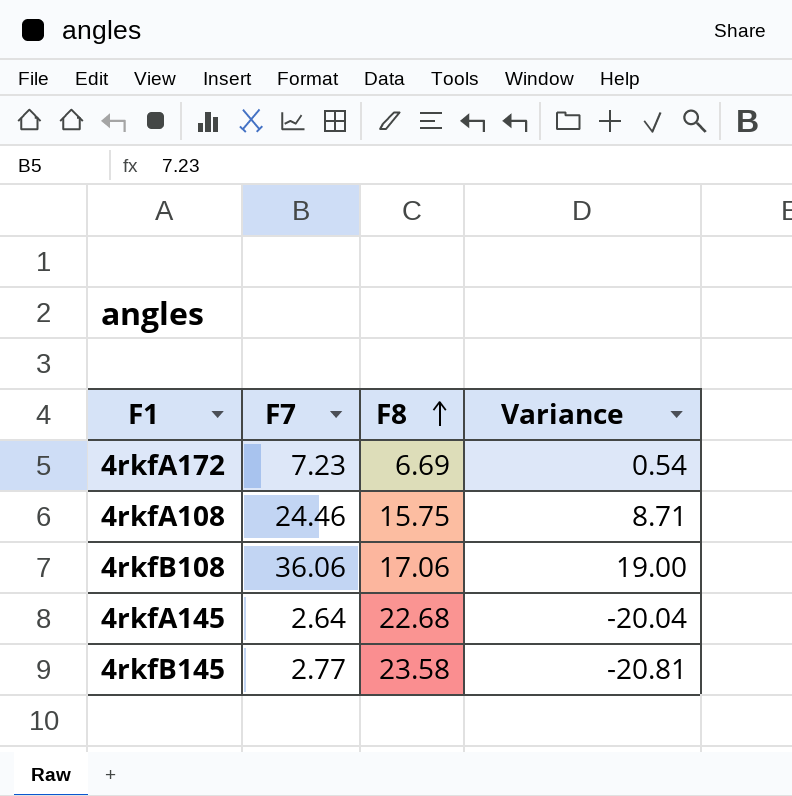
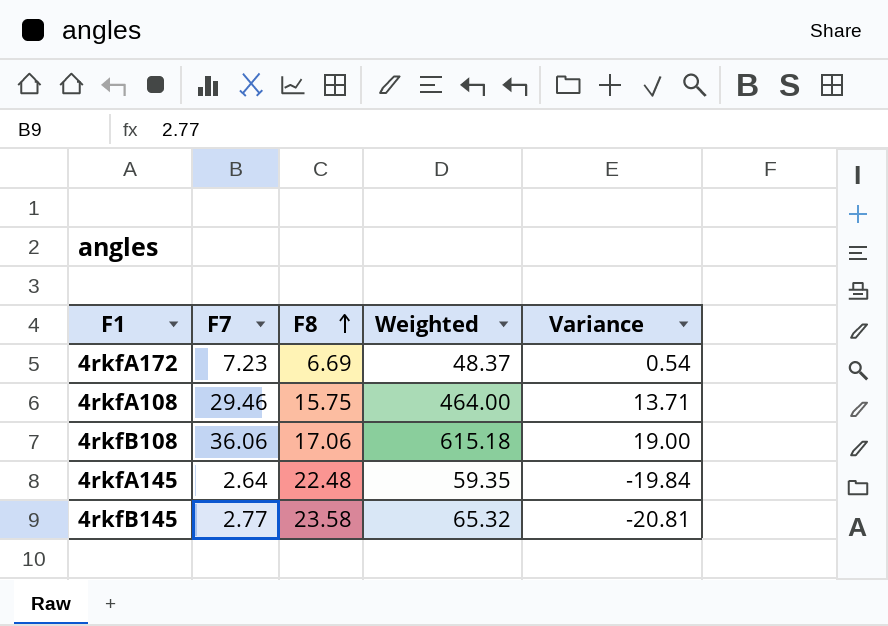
column Weighted | formula: none -> [F7] * [F8]
4rkfA108 | F7: 24.46 -> 29.46
4rkfA108 | Variance: 8.71 -> 13.71
4rkfA145 | F8: 22.68 -> 22.48
4rkfA145 | Variance: -20.04 -> -19.84

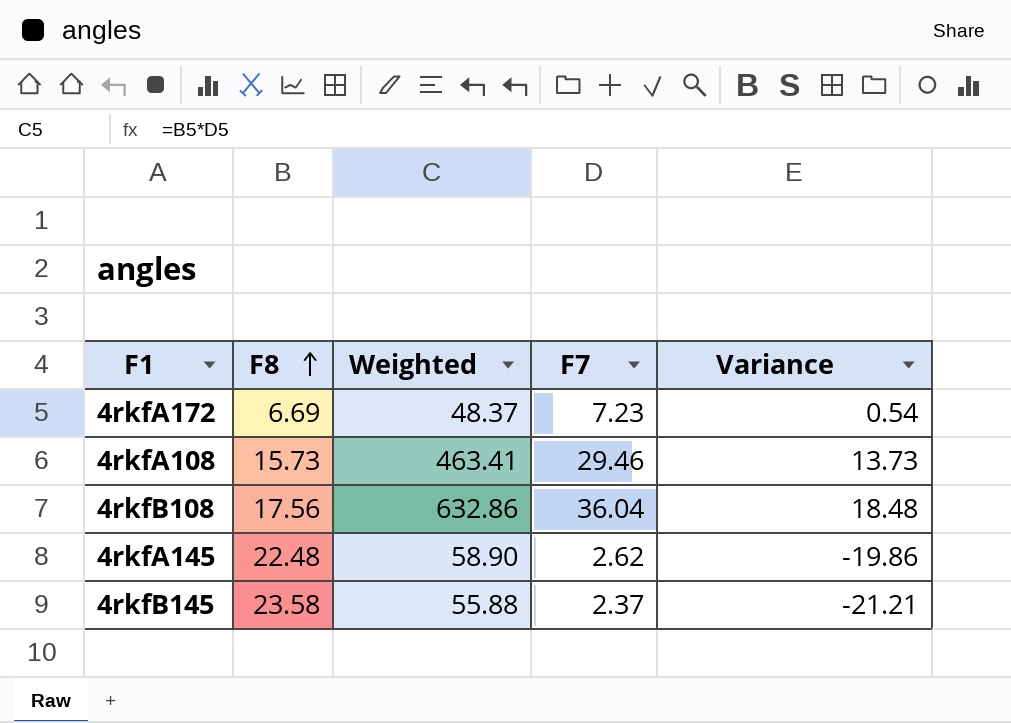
column F7 | position: 2 -> 4
4rkfA108 | F8: 15.75 -> 15.73
4rkfA108 | Weighted: 464.00 -> 463.41
4rkfA108 | Variance: 13.71 -> 13.73
4rkfB108 | F8: 17.06 -> 17.56
4rkfB108 | Weighted: 615.18 -> 632.86
4rkfB108 | F7: 36.06 -> 36.04
4rkfB108 | Variance: 19.00 -> 18.48
4rkfA145 | Weighted: 59.35 -> 58.90
4rkfA145 | F7: 2.64 -> 2.62
4rkfA145 | Variance: -19.84 -> -19.86
4rkfB145 | Weighted: 65.32 -> 55.88
4rkfB145 | F7: 2.77 -> 2.37
4rkfB145 | Variance: -20.81 -> -21.21

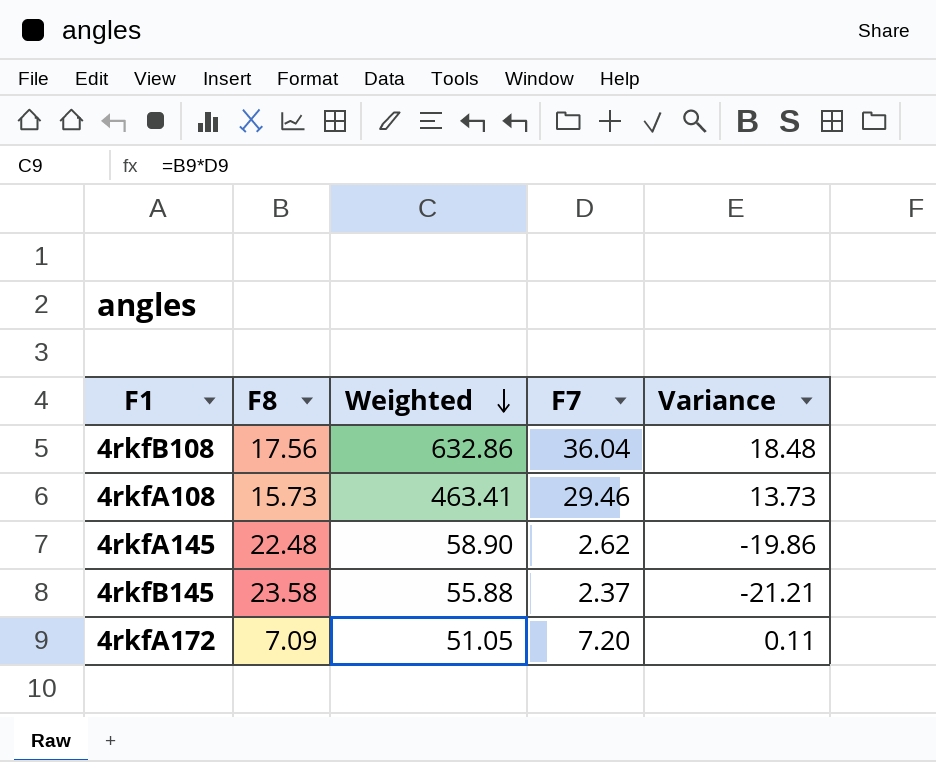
row order: F8 ascending -> Weighted descending
4rkfA172 | F8: 6.69 -> 7.09
4rkfA172 | Weighted: 48.37 -> 51.05
4rkfA172 | F7: 7.23 -> 7.20
4rkfA172 | Variance: 0.54 -> 0.11

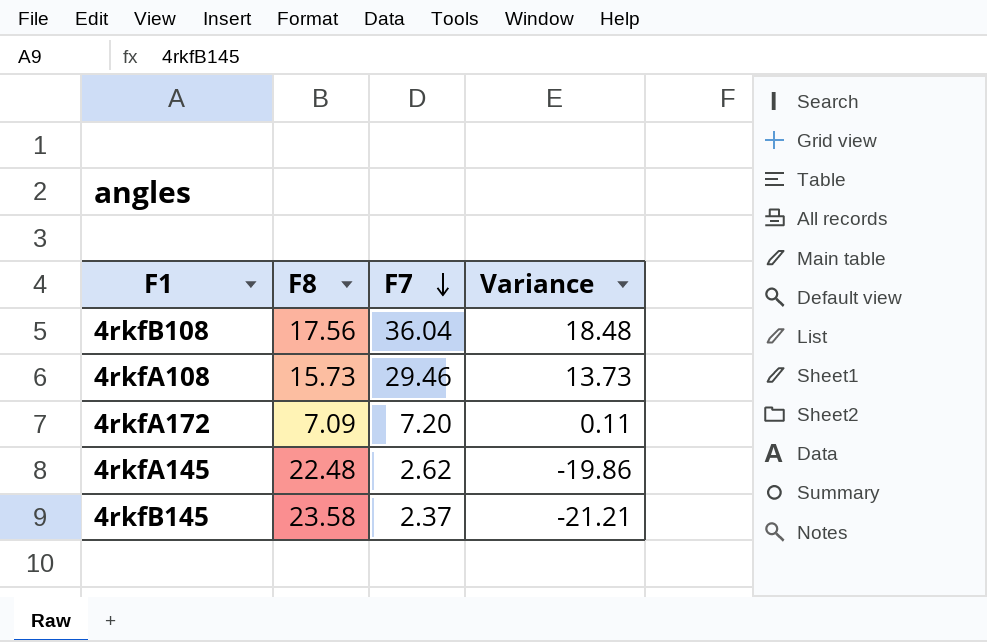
row order: Weighted descending -> F7 descending
column Weighted | formula: [F8] * [F7] -> none

